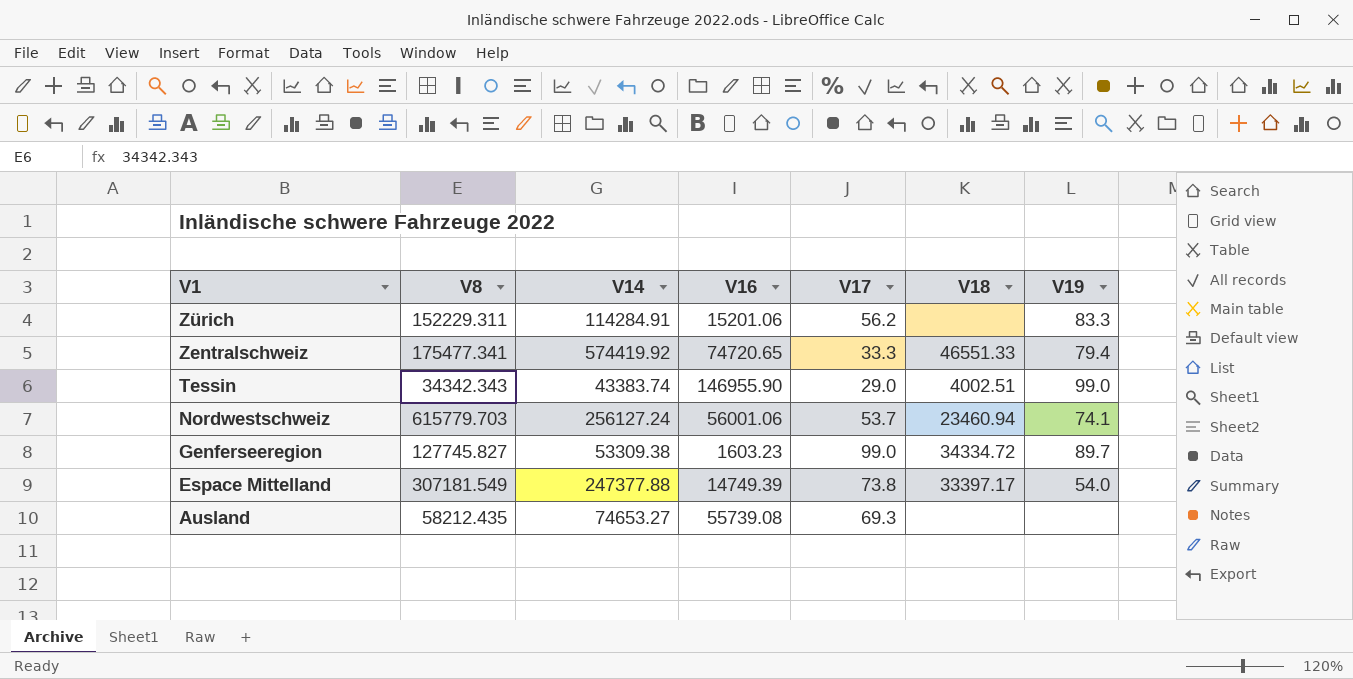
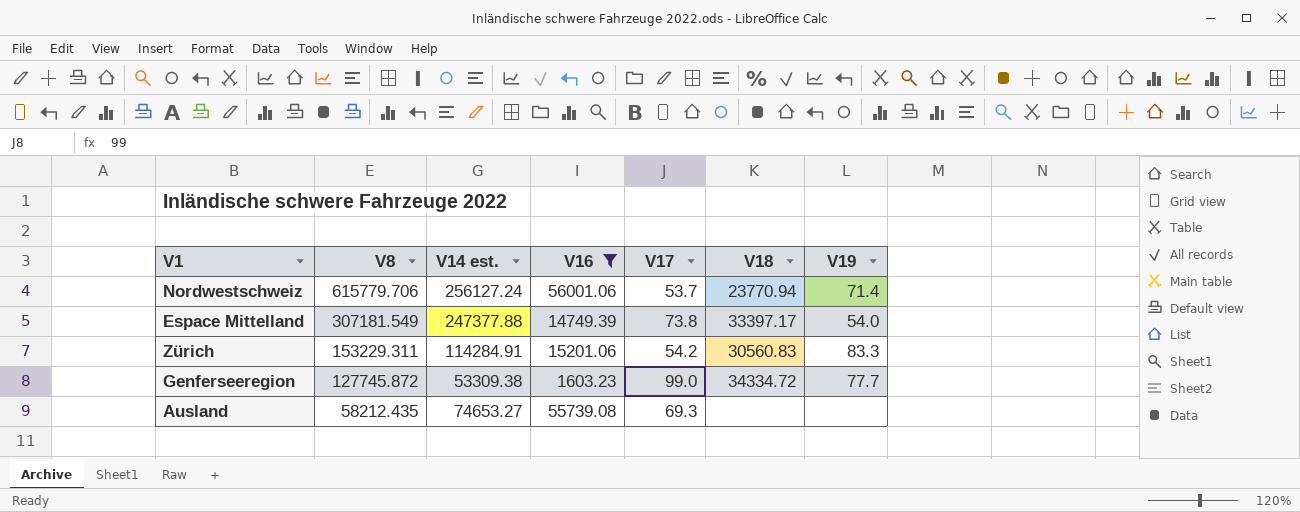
filter: none -> V16 <= 56001.06
row order: V1 descending -> V8 descending
column name: V14 -> V14 est.
Nordwestschweiz | V8: 615779.703 -> 615779.706
Nordwestschweiz | V18: 23460.94 -> 23770.94
Nordwestschweiz | V19: 74.1 -> 71.4
Zürich | V8: 152229.311 -> 153229.311
Zürich | V17: 56.2 -> 54.2
Zürich | V18: none -> 30560.83
Genferseeregion | V8: 127745.827 -> 127745.872
Genferseeregion | V19: 89.7 -> 77.7

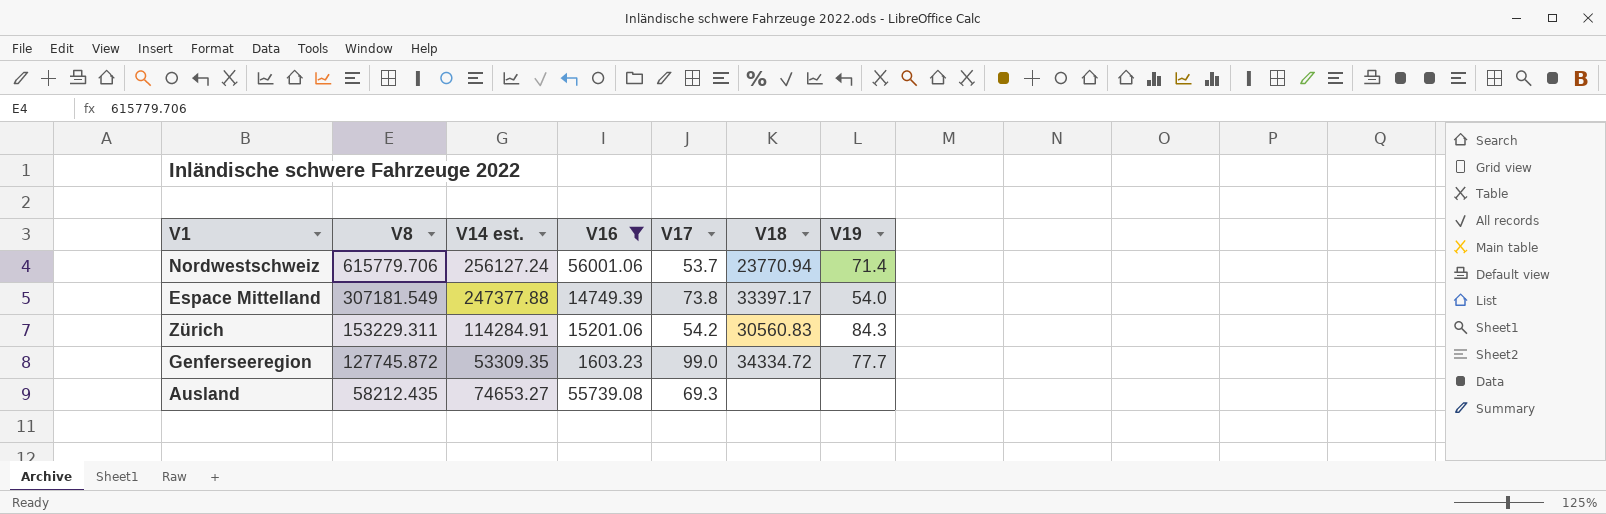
Zürich | V19: 83.3 -> 84.3
Genferseeregion | V14 est.: 53309.38 -> 53309.35

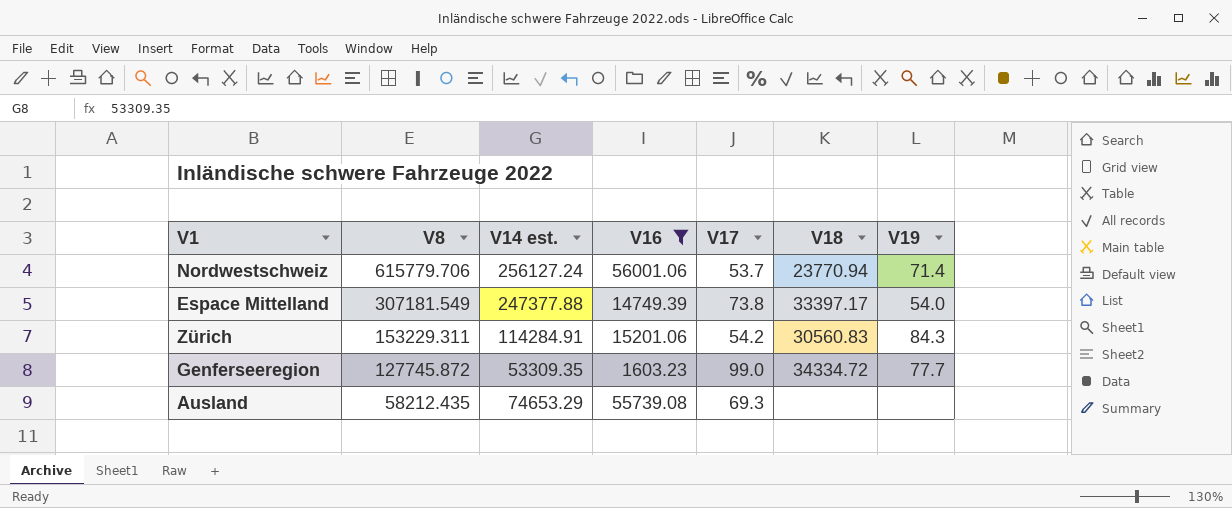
Ausland | V14 est.: 74653.27 -> 74653.29

